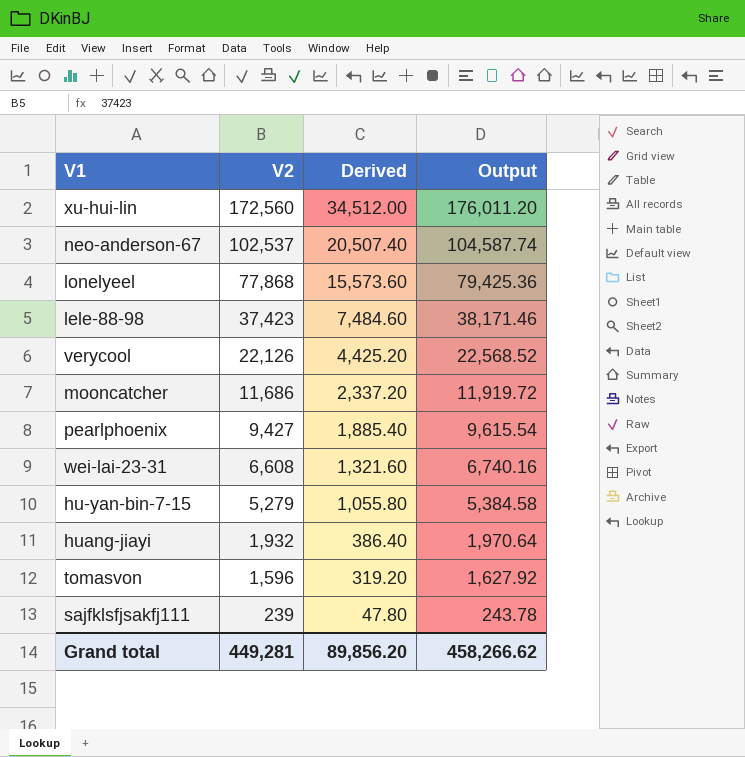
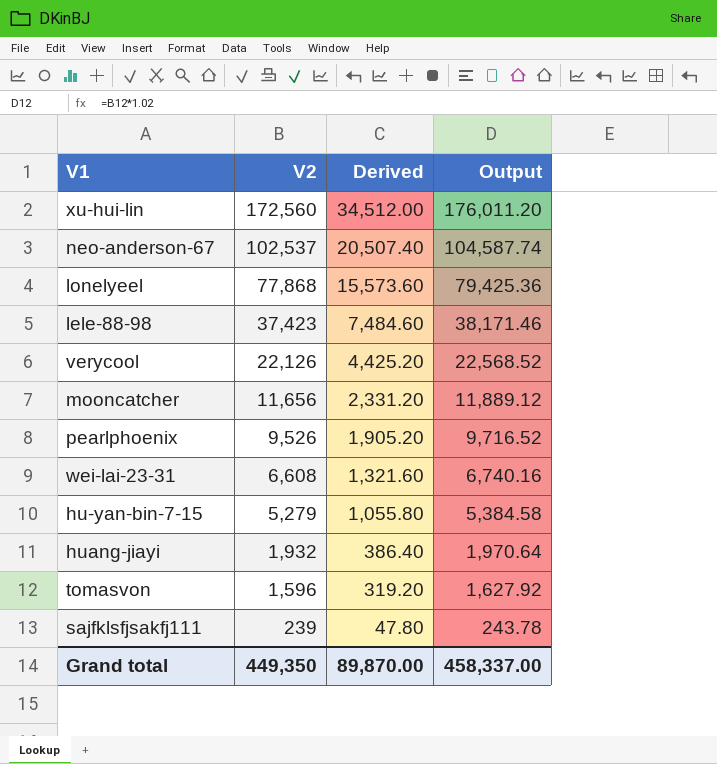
mooncatcher | V2: 11,686 -> 11,656
mooncatcher | Derived: 2,337.20 -> 2,331.20
mooncatcher | Output: 11,919.72 -> 11,889.12
pearlphoenix | V2: 9,427 -> 9,526
pearlphoenix | Derived: 1,885.40 -> 1,905.20
pearlphoenix | Output: 9,615.54 -> 9,716.52
Grand total | V2: 449,281 -> 449,350
Grand total | Derived: 89,856.20 -> 89,870.00
Grand total | Output: 458,266.62 -> 458,337.00

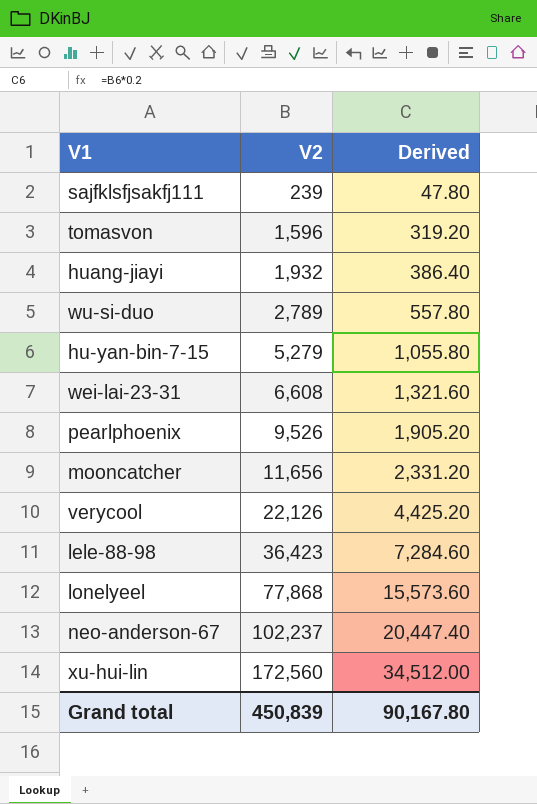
row order: V2 descending -> V2 ascending
column Output | formula: [V2] * 1.02 -> none
row wu-si-duo: none -> 2,789 | 557.80
lele-88-98 | V2: 37,423 -> 36,423
lele-88-98 | Derived: 7,484.60 -> 7,284.60
neo-anderson-67 | V2: 102,537 -> 102,237
neo-anderson-67 | Derived: 20,507.40 -> 20,447.40
Grand total | V2: 449,350 -> 450,839
Grand total | Derived: 89,870.00 -> 90,167.80

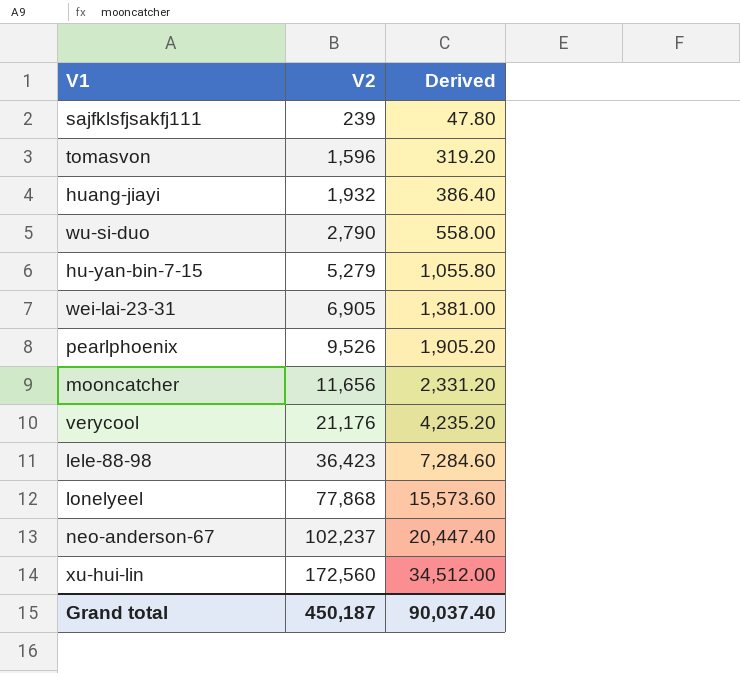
wu-si-duo | V2: 2,789 -> 2,790
wu-si-duo | Derived: 557.80 -> 558.00
wei-lai-23-31 | V2: 6,608 -> 6,905
wei-lai-23-31 | Derived: 1,321.60 -> 1,381.00
verycool | V2: 22,126 -> 21,176
verycool | Derived: 4,425.20 -> 4,235.20
Grand total | V2: 450,839 -> 450,187
Grand total | Derived: 90,167.80 -> 90,037.40

